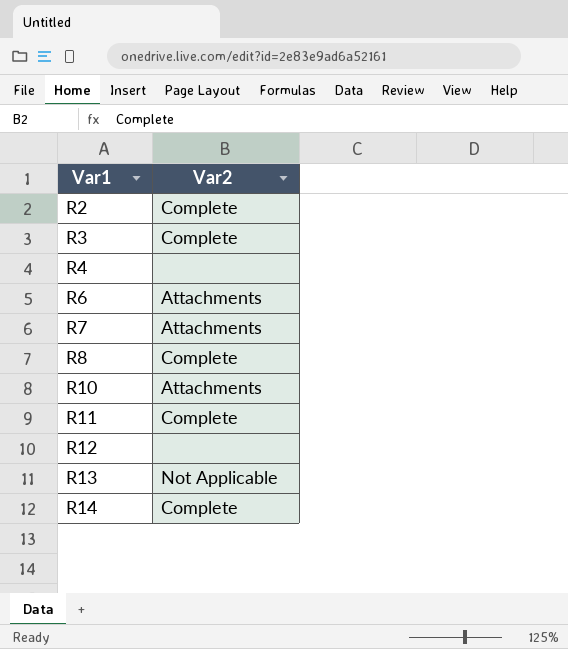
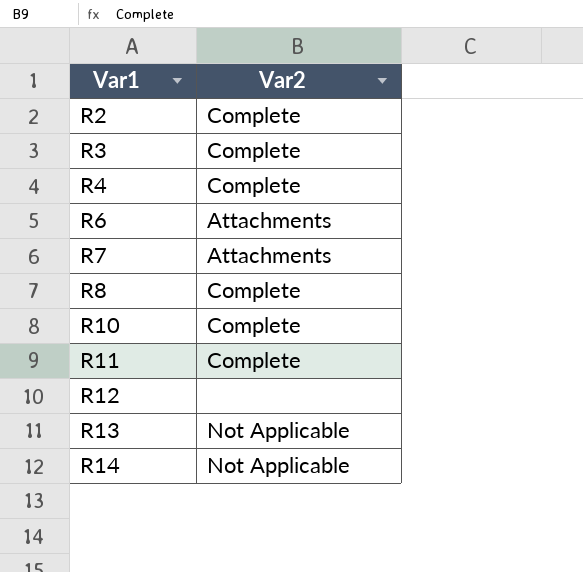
R4 | Var2: none -> Complete
R10 | Var2: Attachments -> Complete
R14 | Var2: Complete -> Not Applicable

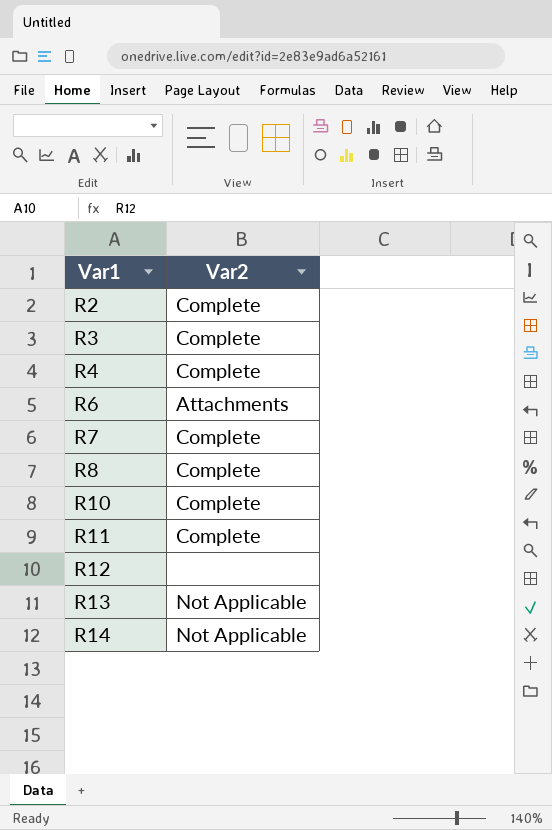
R7 | Var2: Attachments -> Complete

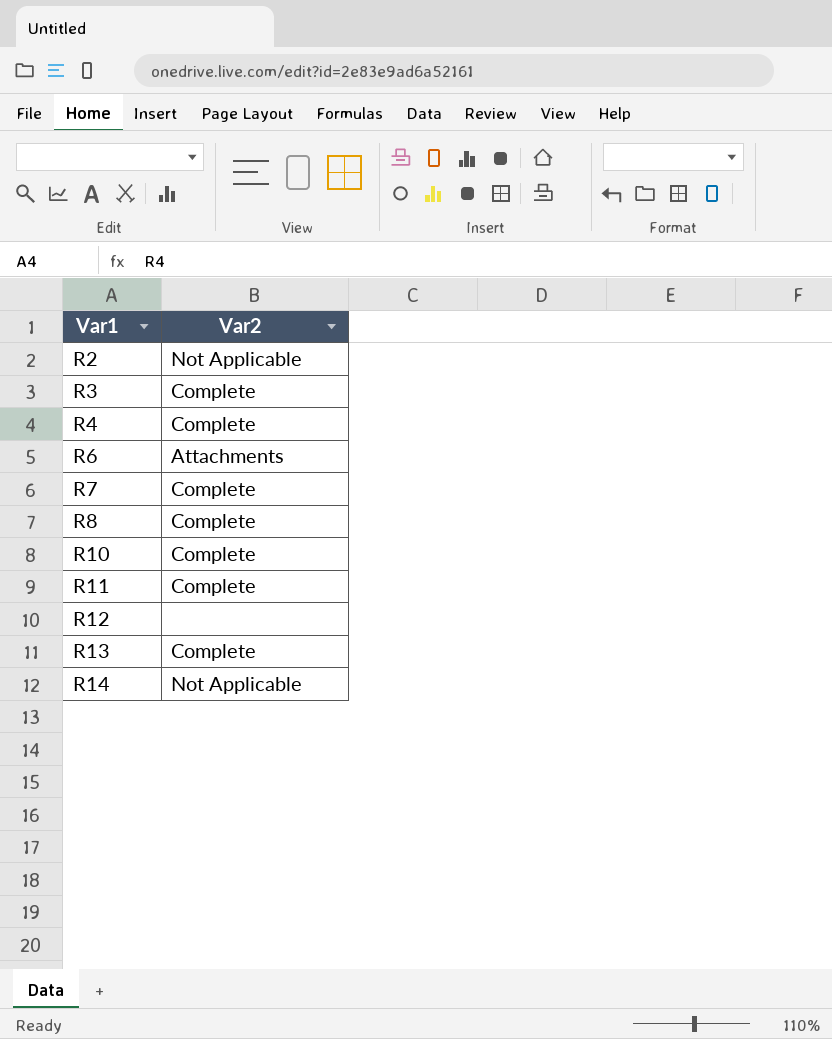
R2 | Var2: Complete -> Not Applicable
R13 | Var2: Not Applicable -> Complete

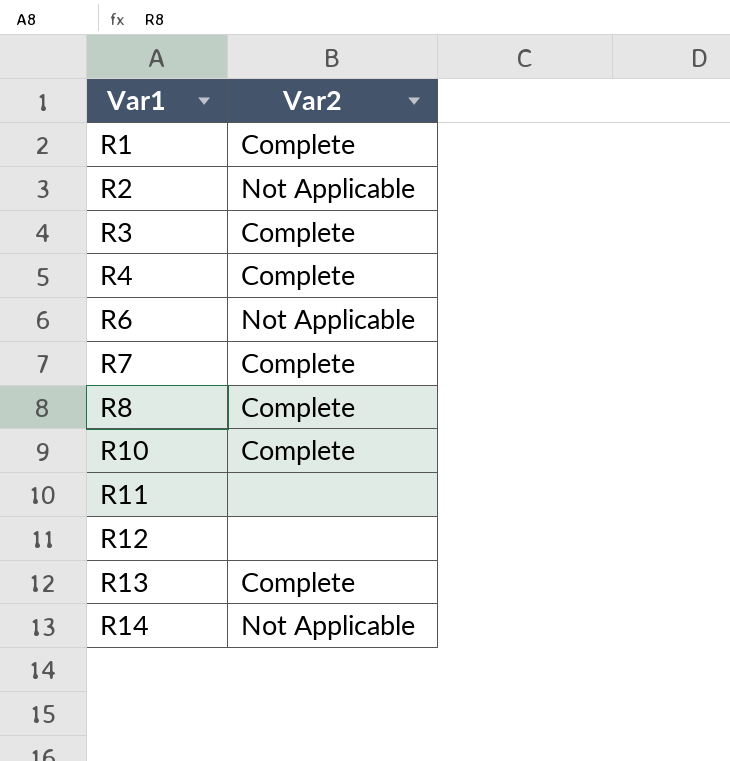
row R1: none -> Complete
R6 | Var2: Attachments -> Not Applicable
R11 | Var2: Complete -> none

